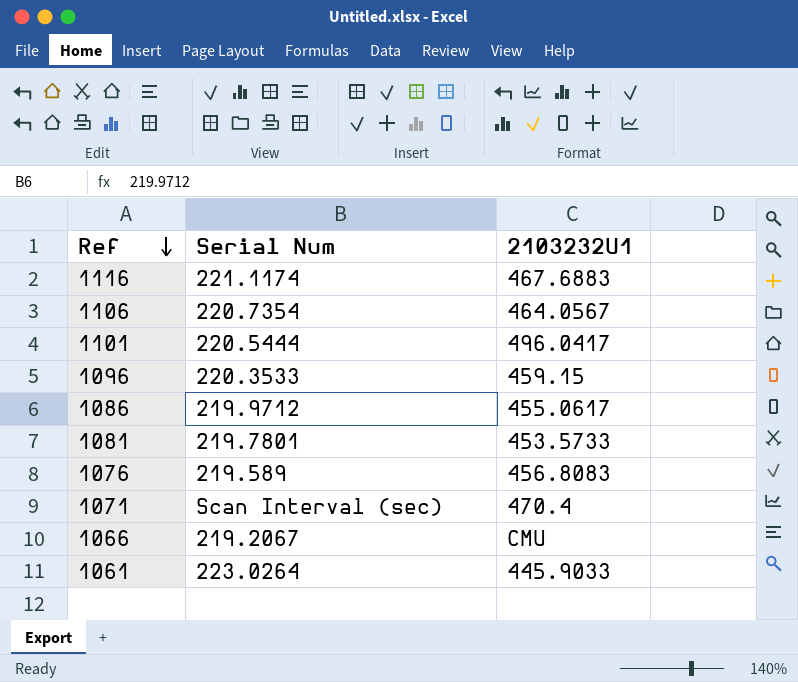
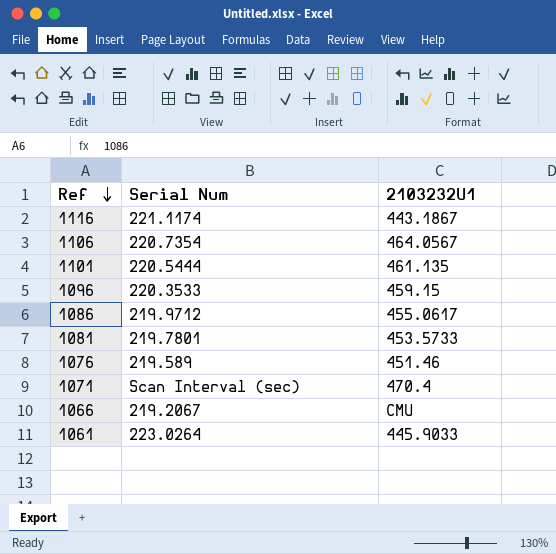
1116 | 2103232U1: 467.6883 -> 443.1867
1101 | 2103232U1: 496.0417 -> 461.135
1076 | 2103232U1: 456.8083 -> 451.46

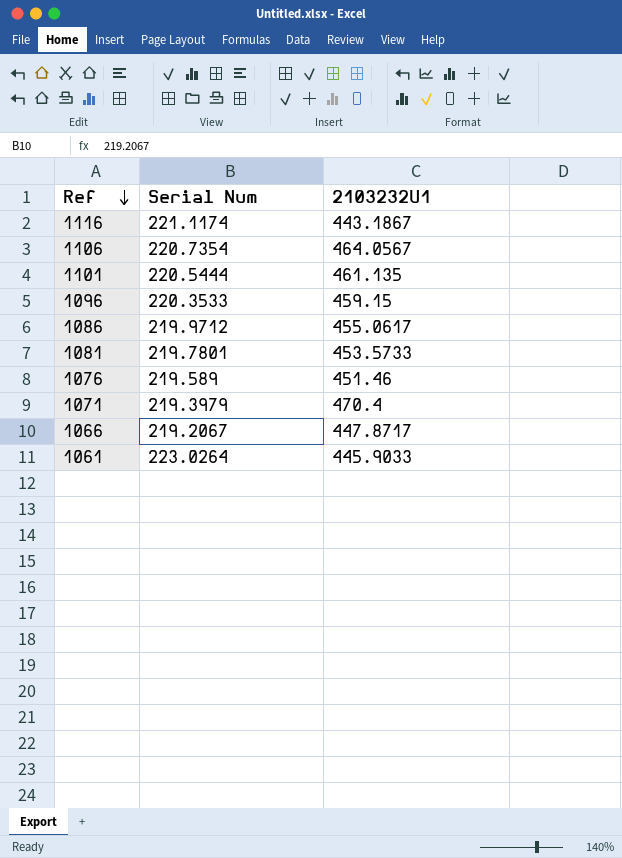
1071 | Serial Num: Scan Interval (sec) -> 219.3979
1066 | 2103232U1: CMU -> 447.8717

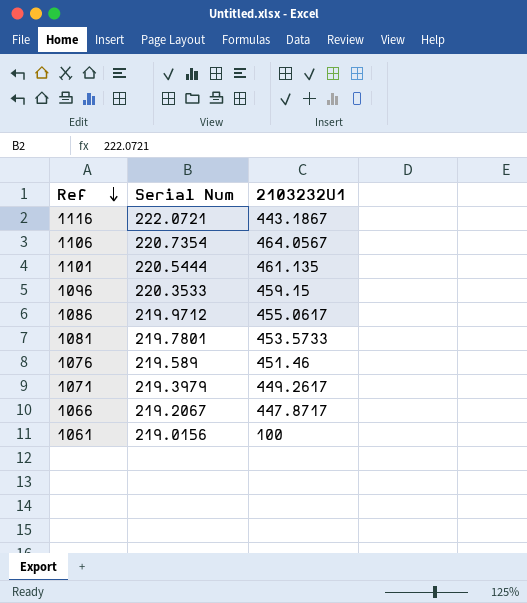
1116 | Serial Num: 221.1174 -> 222.0721
1071 | 2103232U1: 470.4 -> 449.2617
1061 | Serial Num: 223.0264 -> 219.0156
1061 | 2103232U1: 445.9033 -> 100

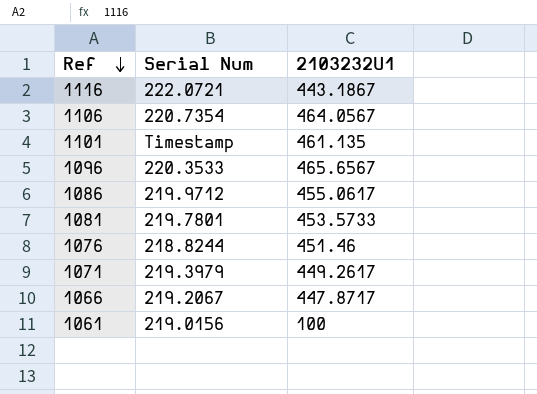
1101 | Serial Num: 220.5444 -> Timestamp
1096 | 2103232U1: 459.15 -> 465.6567
1076 | Serial Num: 219.589 -> 218.8244

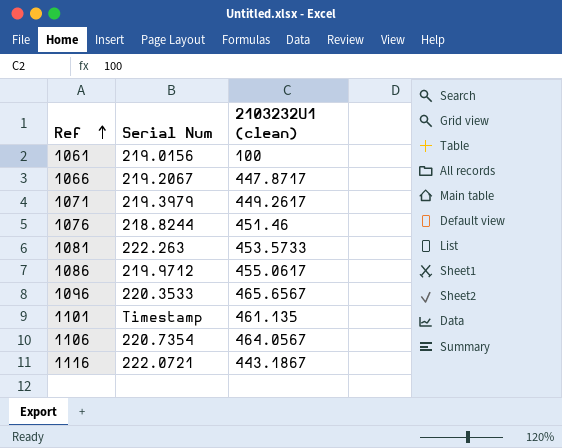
row order: Ref descending -> Ref ascending
column name: 2103232U1 -> 2103232U1 (clean)
1081 | Serial Num: 219.7801 -> 222.263

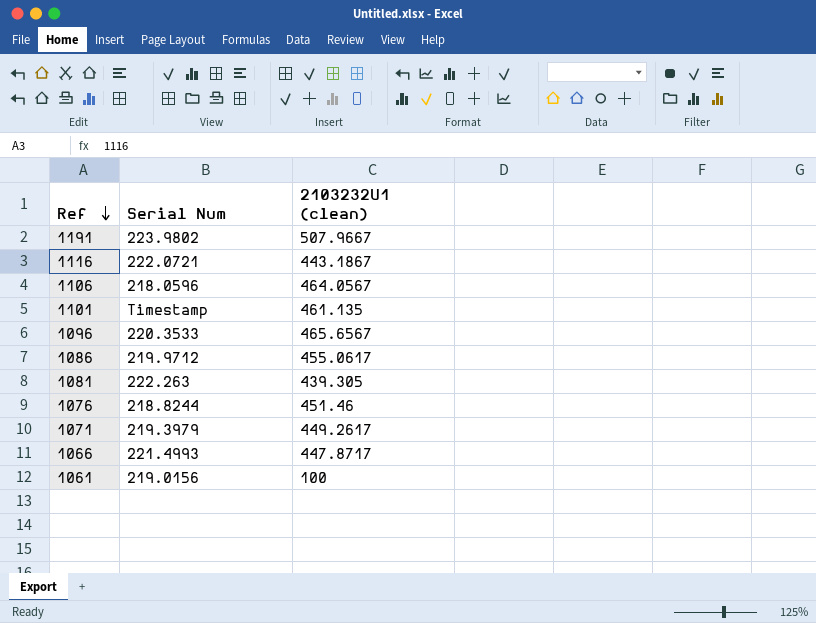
row order: Ref ascending -> Ref descending
row 1191: none -> 223.9802 | 507.9667
1106 | Serial Num: 220.7354 -> 218.0596
1081 | 2103232U1 (clean): 453.5733 -> 439.305
1066 | Serial Num: 219.2067 -> 221.4993

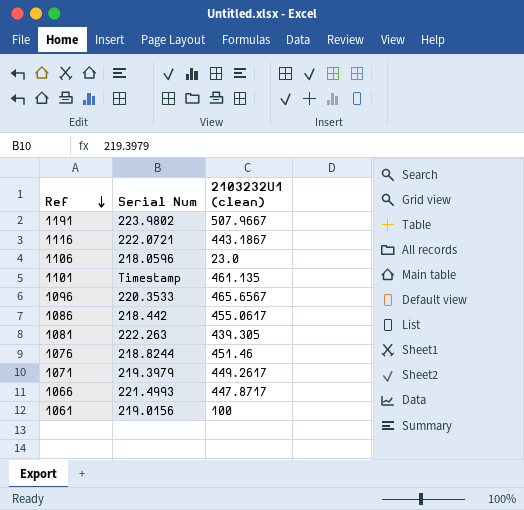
1106 | 2103232U1 (clean): 464.0567 -> 23.0
1086 | Serial Num: 219.9712 -> 218.442

